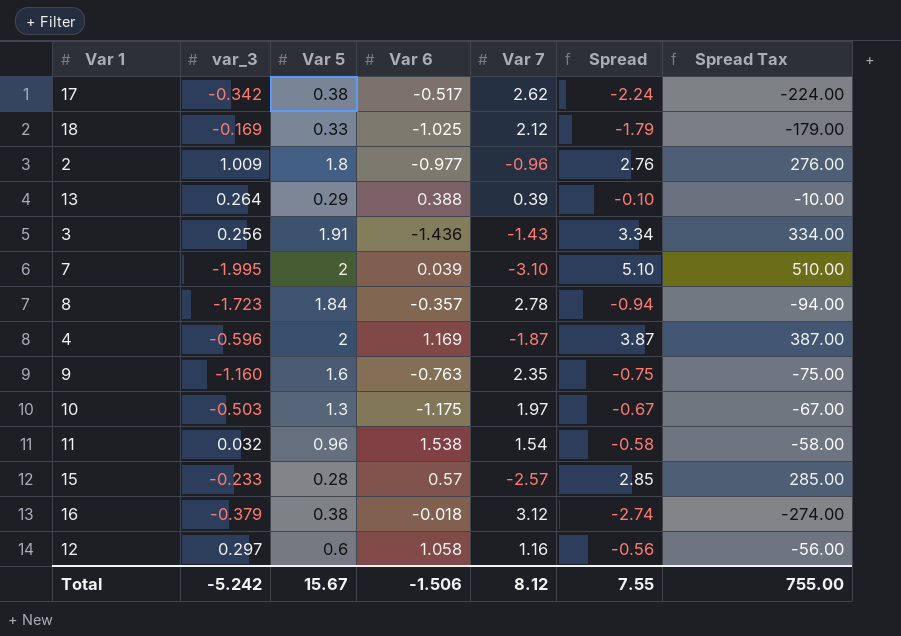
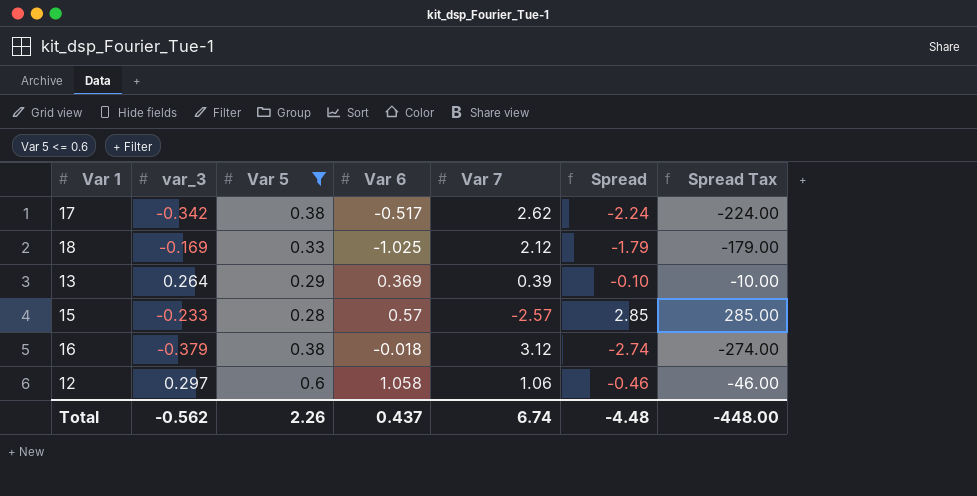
filter: none -> Var 5 <= 0.6
13 | Var 6: 0.388 -> 0.369
12 | Var 7: 1.16 -> 1.06
12 | Spread: -0.56 -> -0.46
12 | Spread Tax: -56.00 -> -46.00
Total | var_3: -5.242 -> -0.562
Total | Var 5: 15.67 -> 2.26
Total | Var 6: -1.506 -> 0.437
Total | Var 7: 8.12 -> 6.74
Total | Spread: 7.55 -> -4.48
Total | Spread Tax: 755.00 -> -448.00

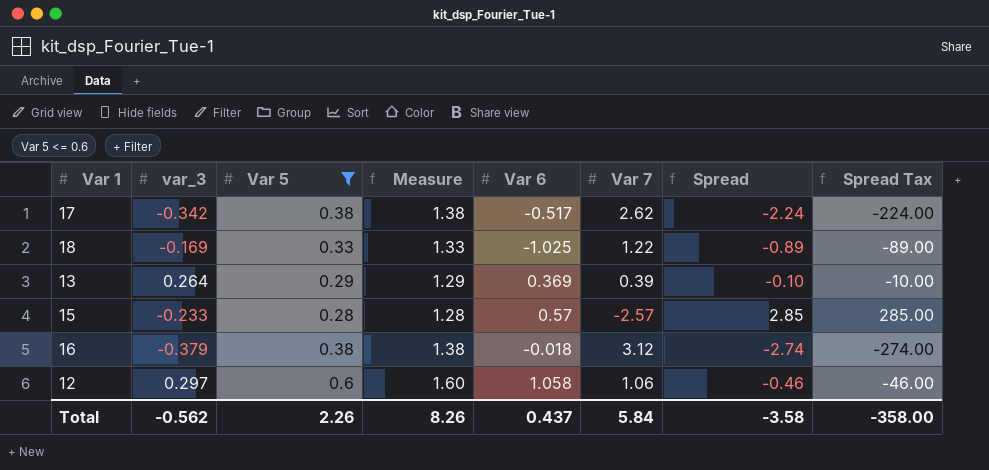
column Measure | formula: none -> [Var 5] + 1
18 | Var 7: 2.12 -> 1.22
18 | Spread: -1.79 -> -0.89
18 | Spread Tax: -179.00 -> -89.00
Total | Var 7: 6.74 -> 5.84
Total | Spread: -4.48 -> -3.58
Total | Spread Tax: -448.00 -> -358.00

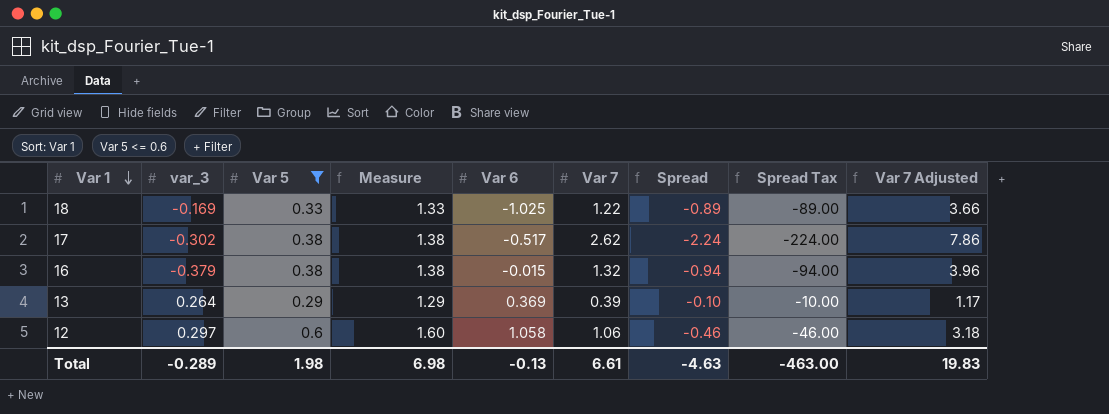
row order: none -> Var 1 descending
column Var 7 Adjusted | formula: none -> [Var 7] * 3
row 15: -0.233 | 0.28 | 1.28 | 0.57 | -2.57 | 2.85 | 285.00 -> none
17 | var_3: -0.342 -> -0.302
16 | Var 6: -0.018 -> -0.015
16 | Var 7: 3.12 -> 1.32
16 | Spread: -2.74 -> -0.94
16 | Spread Tax: -274.00 -> -94.00
Total | var_3: -0.562 -> -0.289
Total | Var 5: 2.26 -> 1.98
Total | Measure: 8.26 -> 6.98
Total | Var 6: 0.437 -> -0.13
Total | Var 7: 5.84 -> 6.61
Total | Spread: -3.58 -> -4.63
Total | Spread Tax: -358.00 -> -463.00

